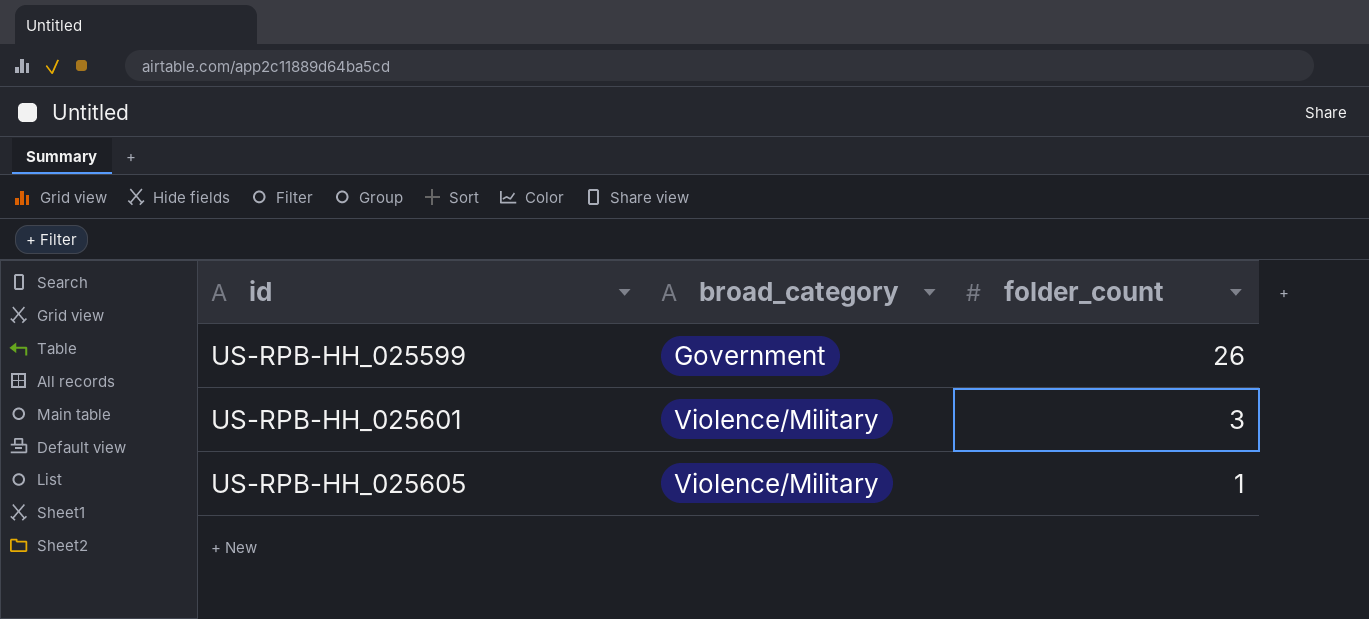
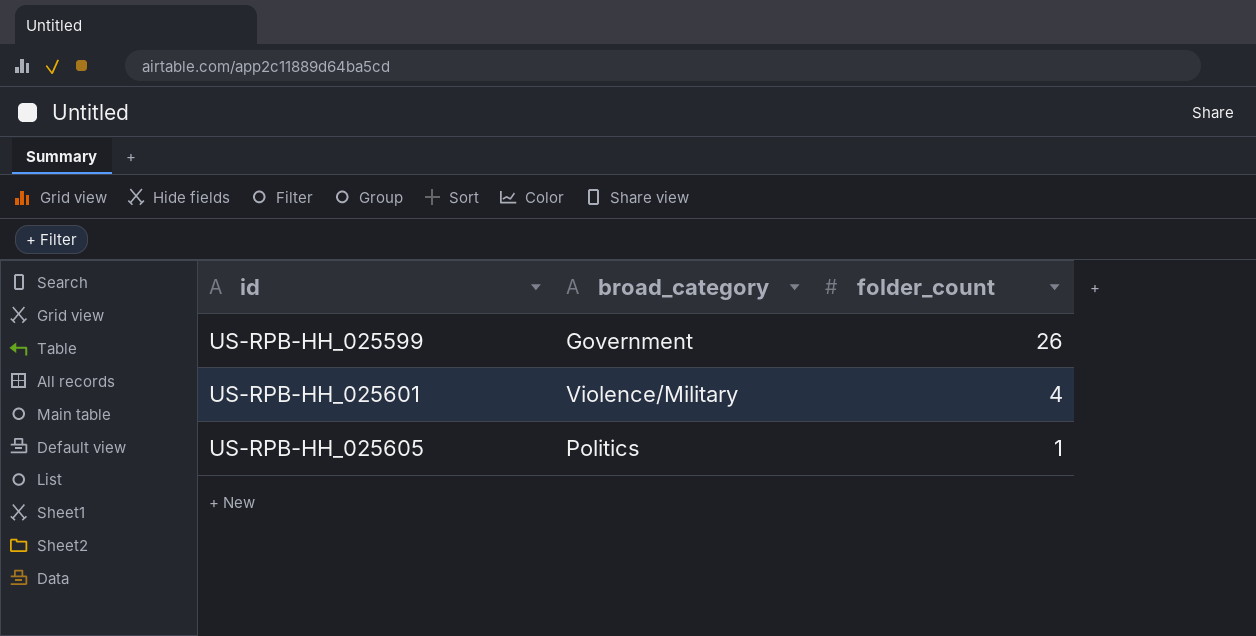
US-RPB-HH_025601 | folder_count: 3 -> 4
US-RPB-HH_025605 | broad_category: Violence/Military -> Politics

